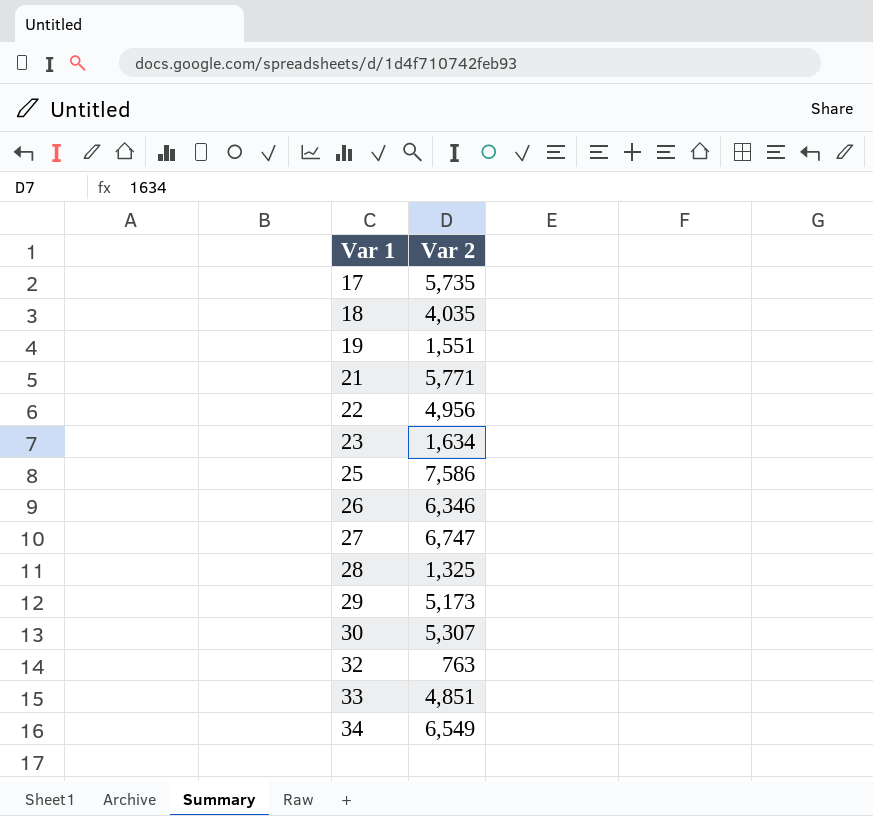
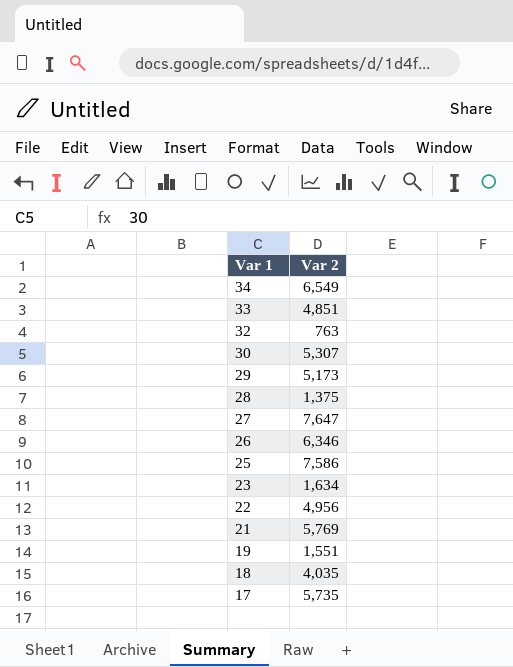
row order: Var 1 ascending -> Var 1 descending
28 | Var 2: 1,325 -> 1,375
27 | Var 2: 6,747 -> 7,647
21 | Var 2: 5,771 -> 5,769

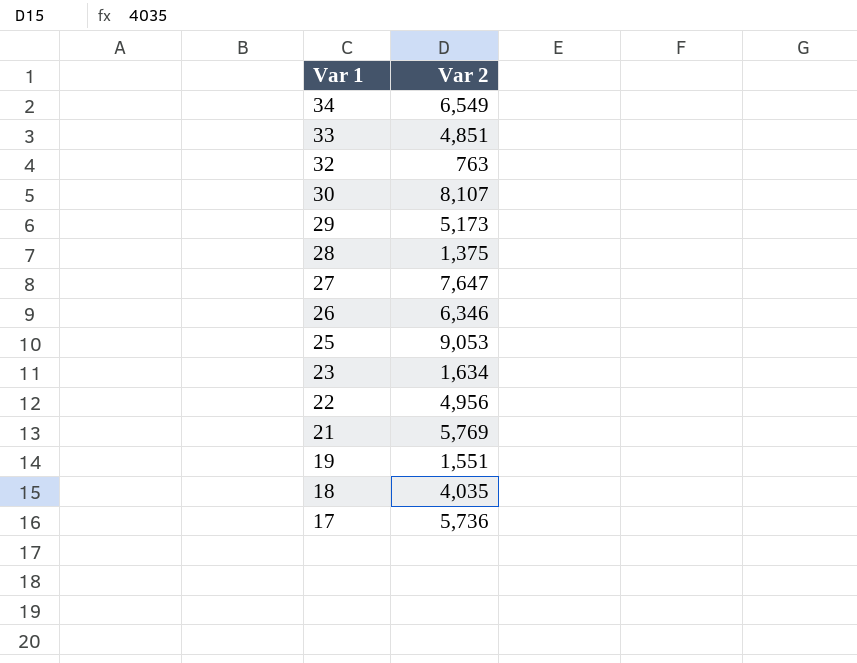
30 | Var 2: 5,307 -> 8,107
25 | Var 2: 7,586 -> 9,053
17 | Var 2: 5,735 -> 5,736

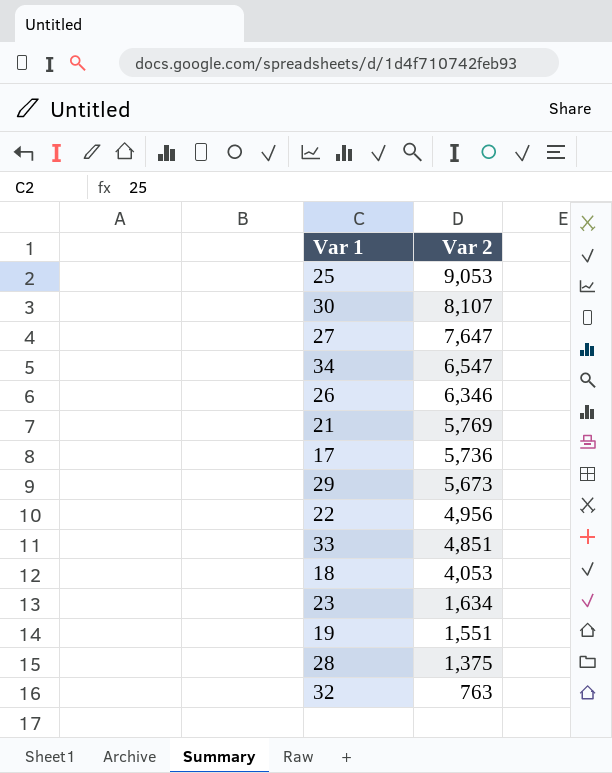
row order: Var 1 descending -> Var 2 descending
34 | Var 2: 6,549 -> 6,547
29 | Var 2: 5,173 -> 5,673
18 | Var 2: 4,035 -> 4,053

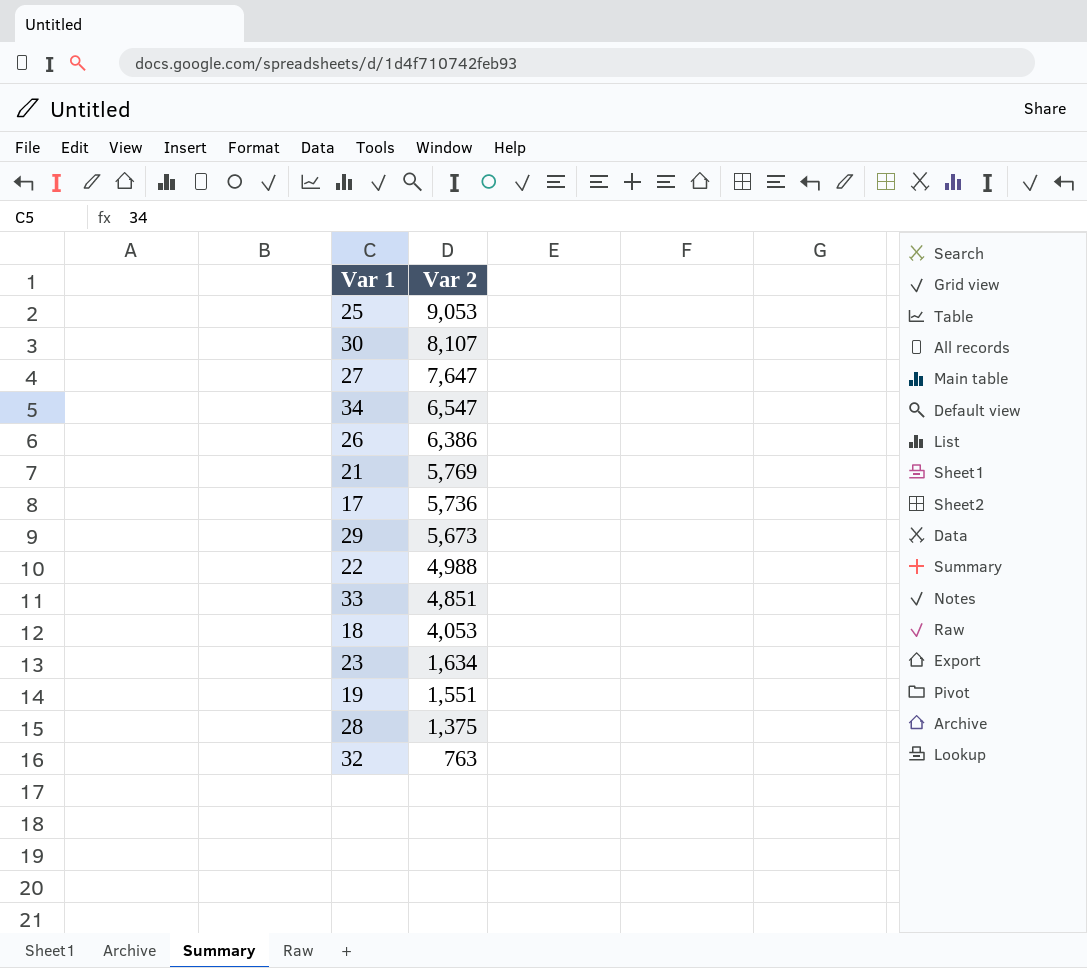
26 | Var 2: 6,346 -> 6,386
22 | Var 2: 4,956 -> 4,988

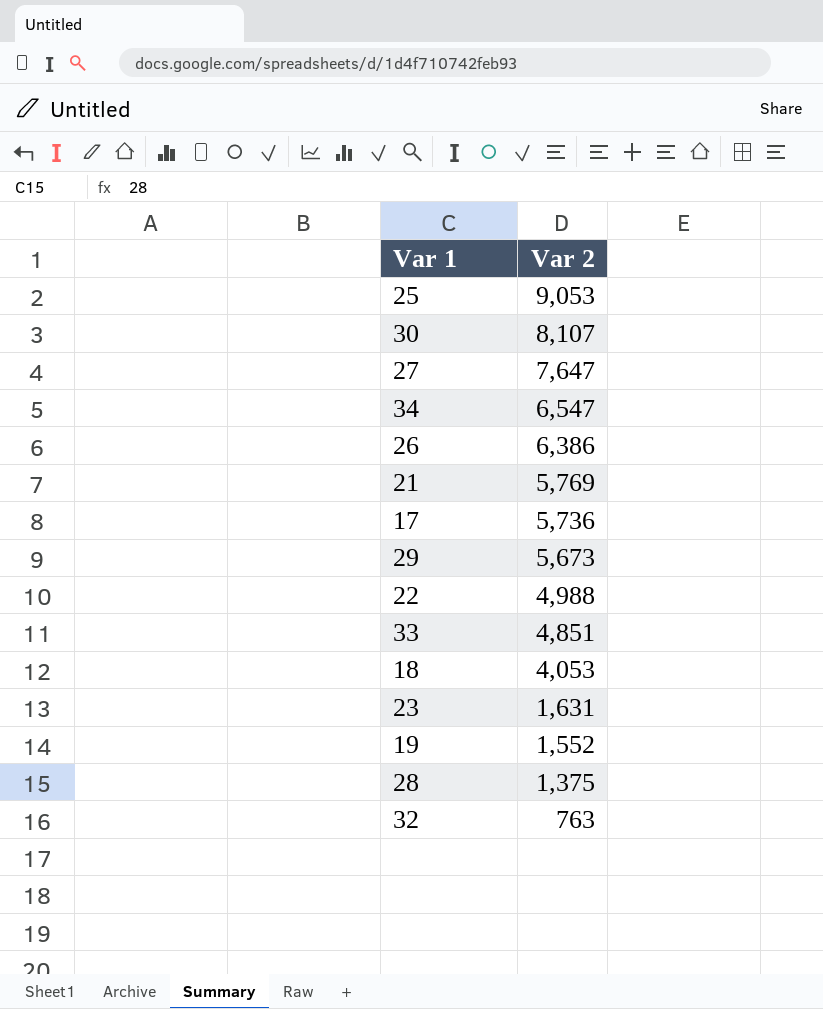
23 | Var 2: 1,634 -> 1,631
19 | Var 2: 1,551 -> 1,552

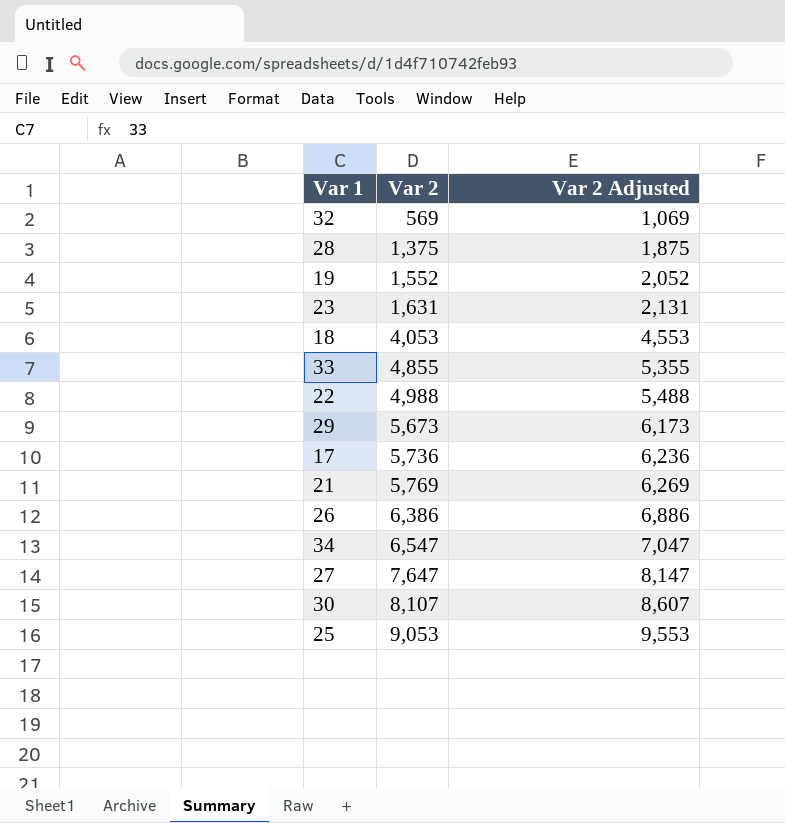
row order: Var 2 descending -> Var 2 ascending
column Var 2 Adjusted | formula: none -> [Var 2] + 500
32 | Var 2: 763 -> 569
33 | Var 2: 4,851 -> 4,855

